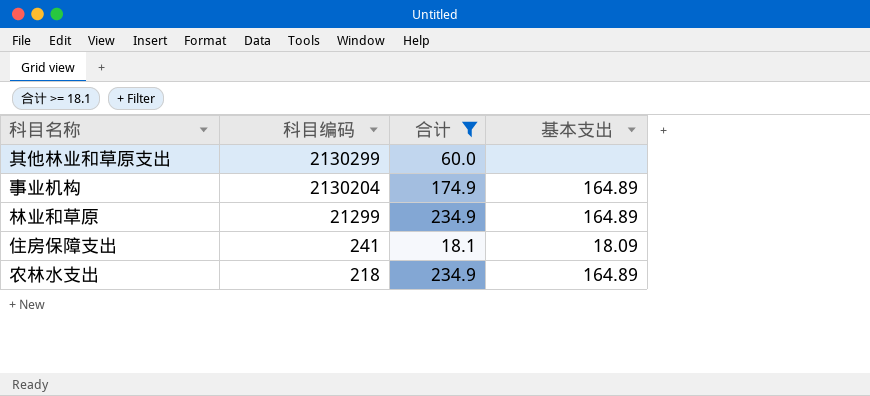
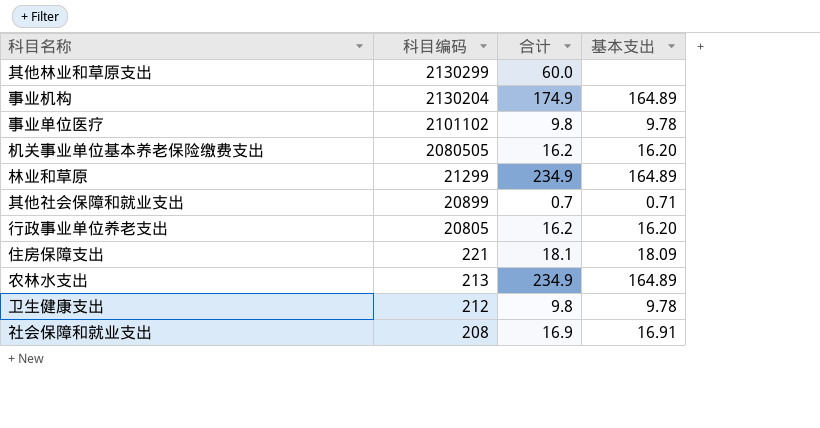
filter: 合计 >= 18.1 -> none
住房保障支出 | 科目编码: 241 -> 221
农林水支出 | 科目编码: 218 -> 213

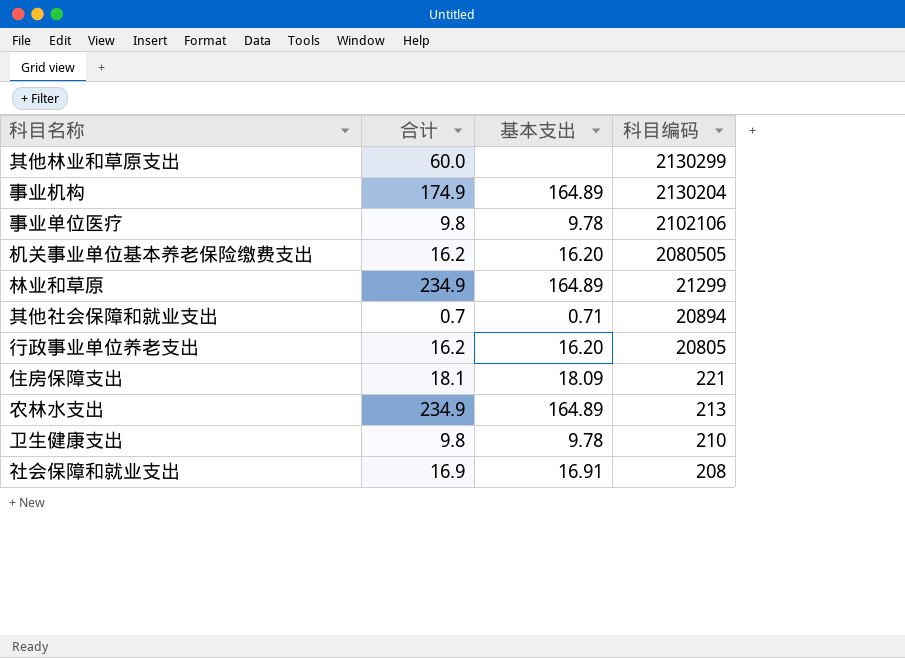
column 科目编码 | position: 2 -> 4
事业单位医疗 | 科目编码: 2101102 -> 2102106
其他社会保障和就业支出 | 科目编码: 20899 -> 20894
卫生健康支出 | 科目编码: 212 -> 210

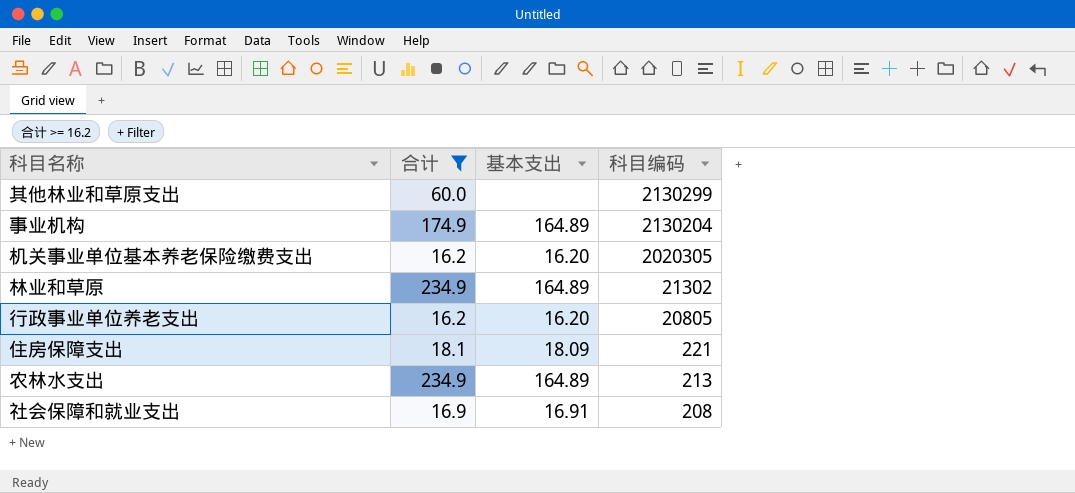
filter: none -> 合计 >= 16.2
机关事业单位基本养老保险缴费支出 | 科目编码: 2080505 -> 2020305
林业和草原 | 科目编码: 21299 -> 21302

